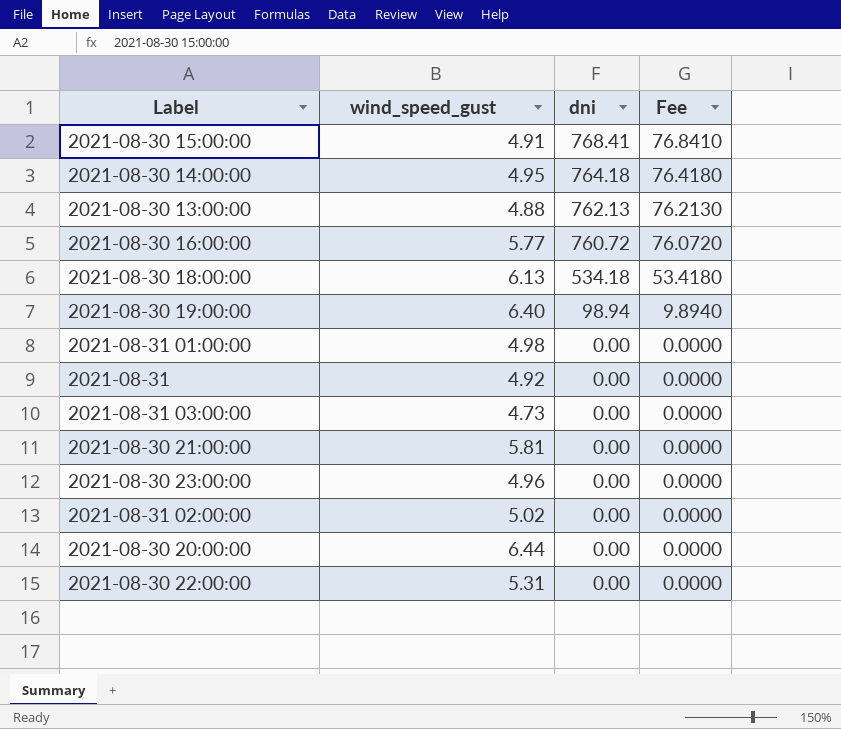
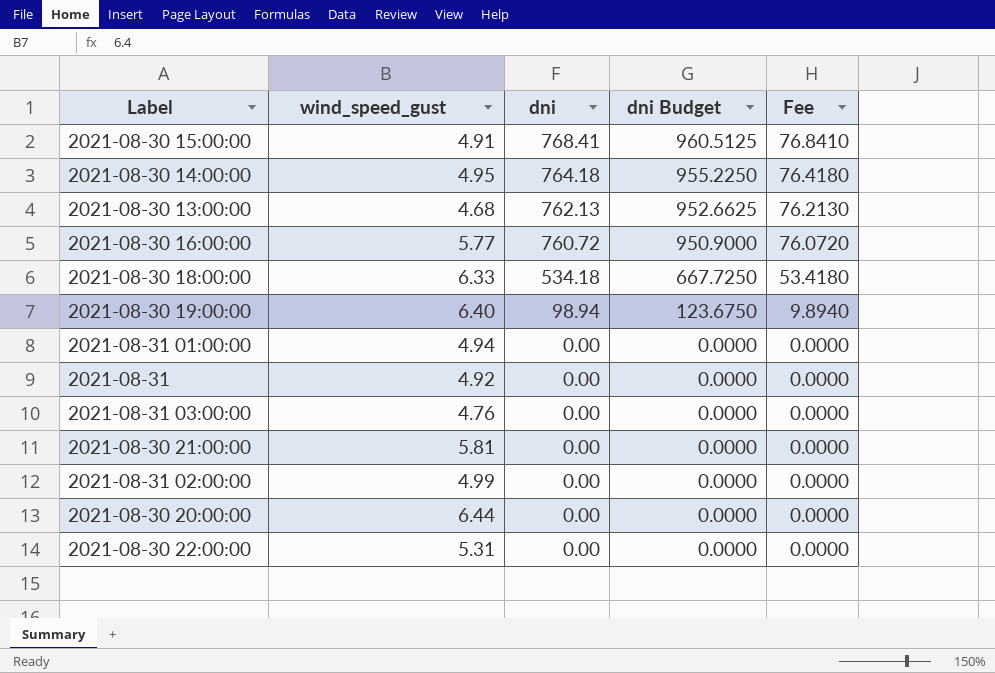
column dni Budget | formula: none -> [dni] * 1.25
row 2021-08-30 23:00:00: 4.96 | 0.00 | 0.0000 -> none
2021-08-30 13:00:00 | wind_speed_gust: 4.88 -> 4.68
2021-08-30 18:00:00 | wind_speed_gust: 6.13 -> 6.33
2021-08-31 01:00:00 | wind_speed_gust: 4.98 -> 4.94
2021-08-31 03:00:00 | wind_speed_gust: 4.73 -> 4.76
2021-08-31 02:00:00 | wind_speed_gust: 5.02 -> 4.99

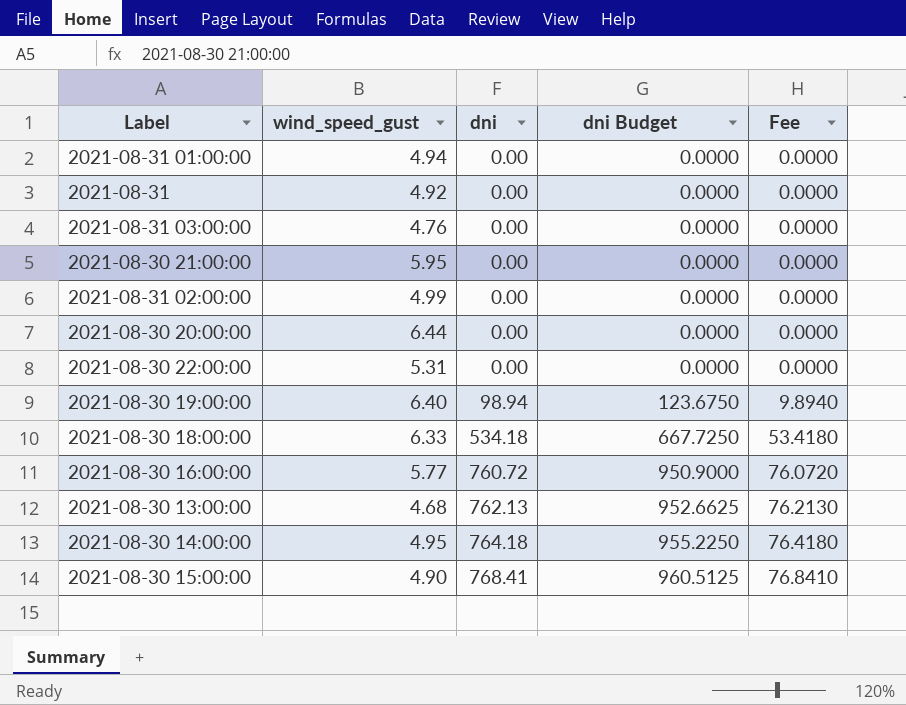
row order: dni descending -> dni ascending
2021-08-30 21:00:00 | wind_speed_gust: 5.81 -> 5.95
2021-08-30 15:00:00 | wind_speed_gust: 4.91 -> 4.90

